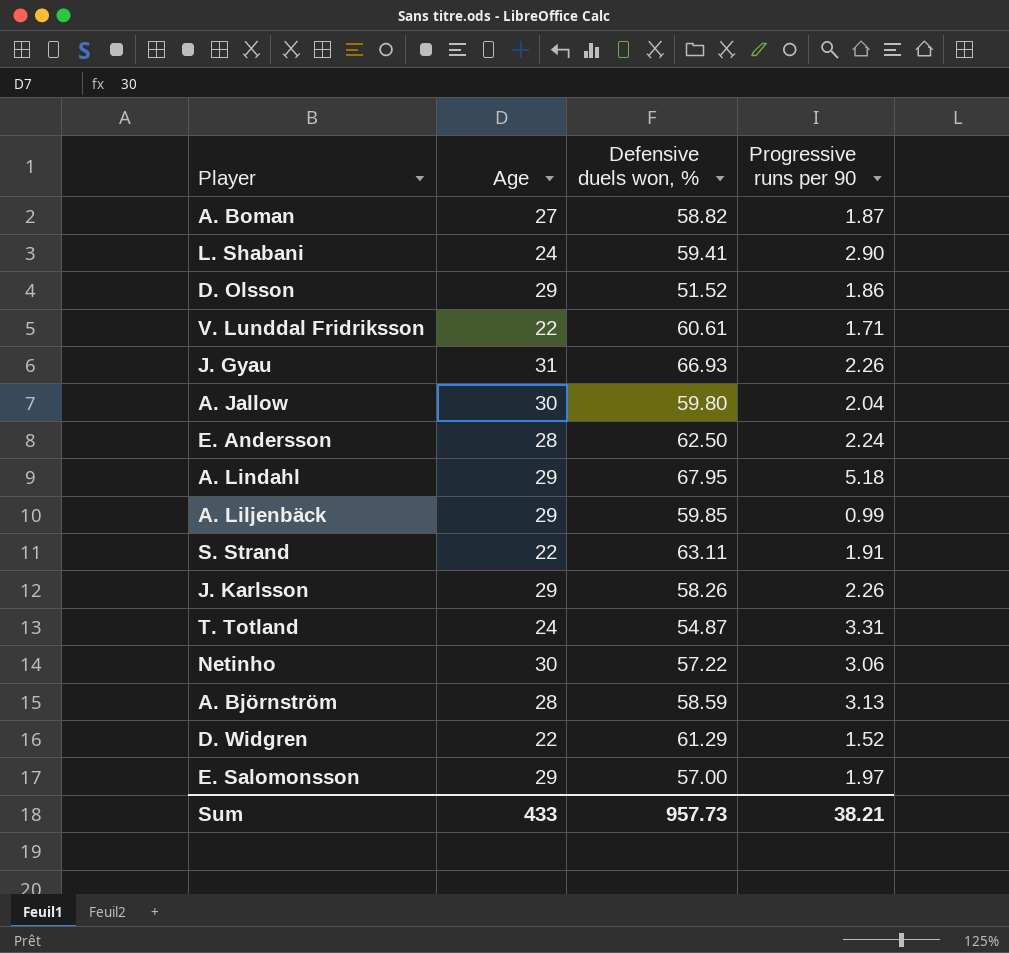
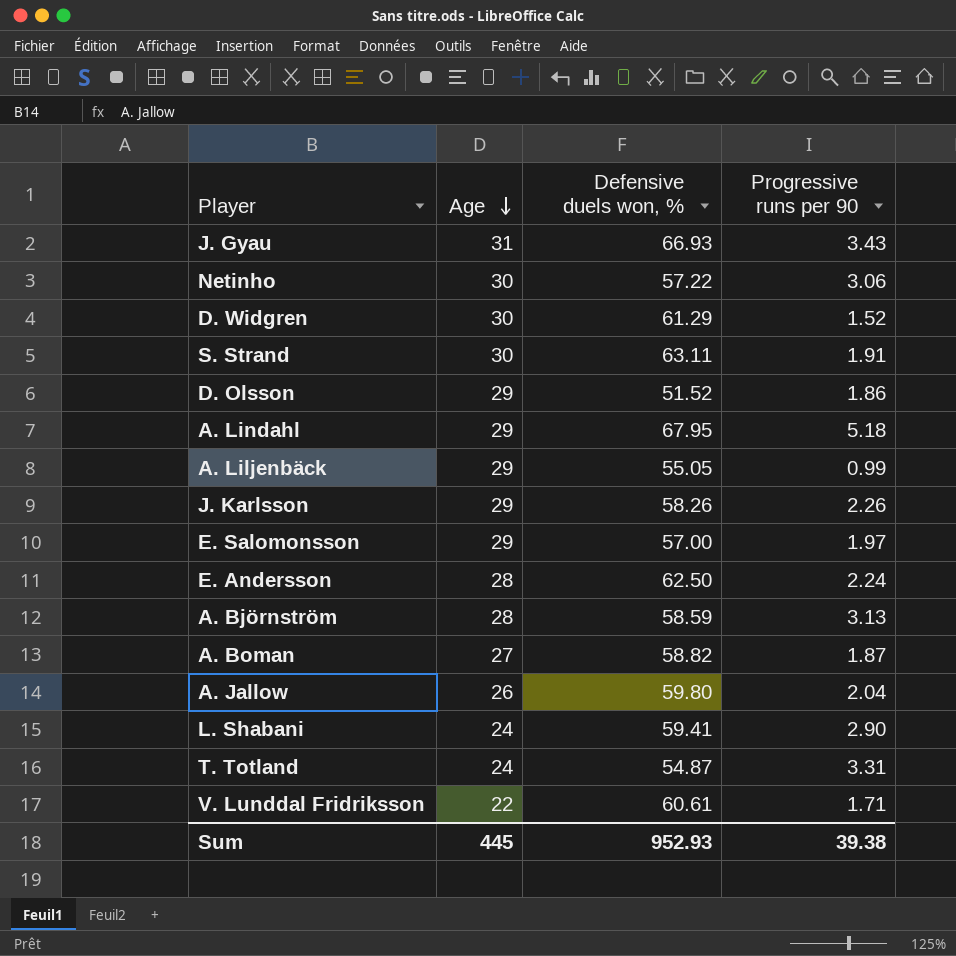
row order: none -> Age descending
J. Gyau | Progressive runs per 90: 2.26 -> 3.43
D. Widgren | Age: 22 -> 30
S. Strand | Age: 22 -> 30
A. Liljenbäck | Defensive duels won, %: 59.85 -> 55.05
A. Jallow | Age: 30 -> 26
Sum | Age: 433 -> 445
Sum | Defensive duels won, %: 957.73 -> 952.93
Sum | Progressive runs per 90: 38.21 -> 39.38

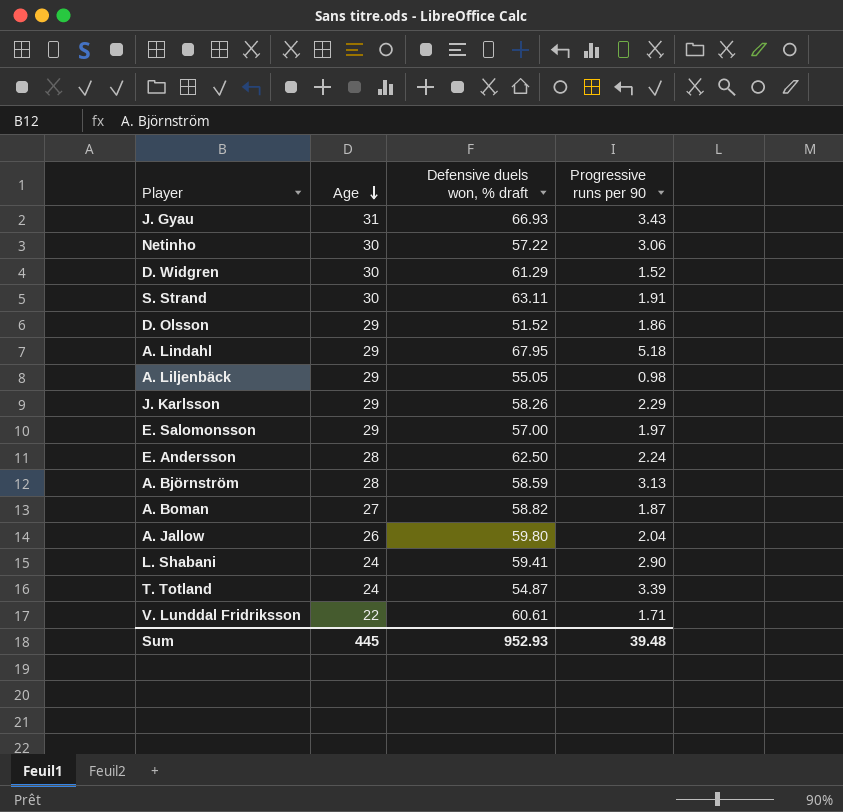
column name: Defensive duels won, % -> Defensive duels won, % draft
A. Liljenbäck | Progressive runs per 90: 0.99 -> 0.98
J. Karlsson | Progressive runs per 90: 2.26 -> 2.29
T. Totland | Progressive runs per 90: 3.31 -> 3.39
Sum | Progressive runs per 90: 39.38 -> 39.48

